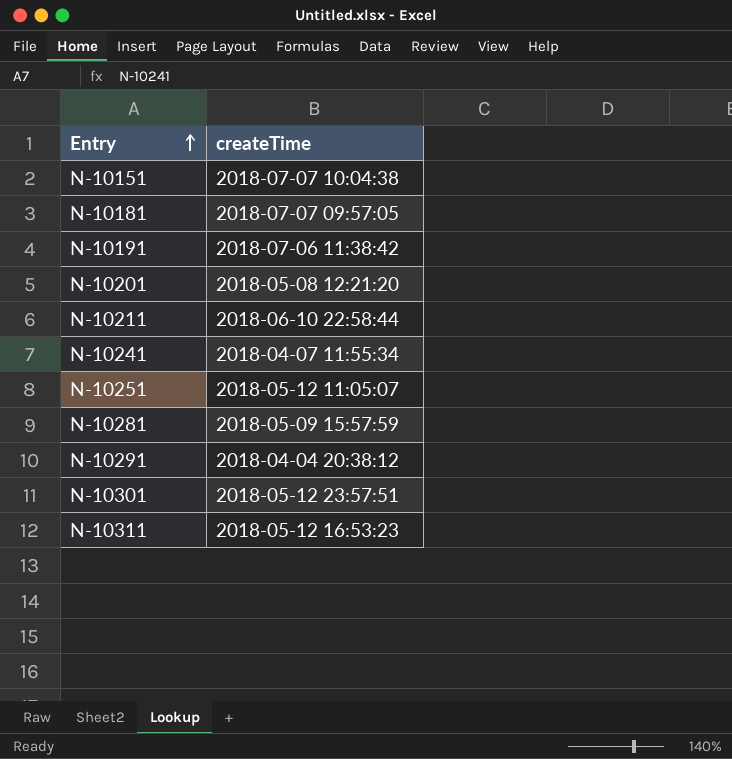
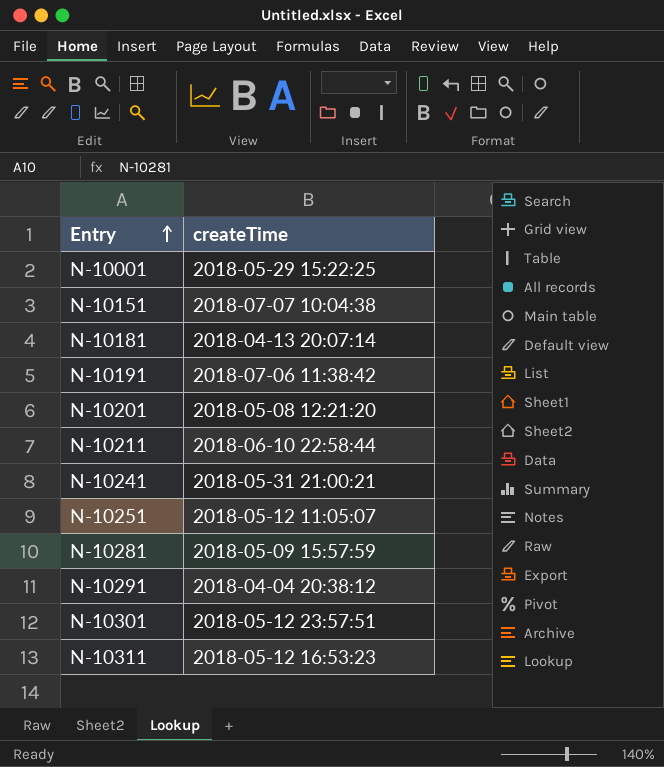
row N-10001: none -> 2018-05-29 15:22:25
N-10181 | createTime: 2018-07-07 09:57:05 -> 2018-04-13 20:07:14
N-10241 | createTime: 2018-04-07 11:55:34 -> 2018-05-31 21:00:21

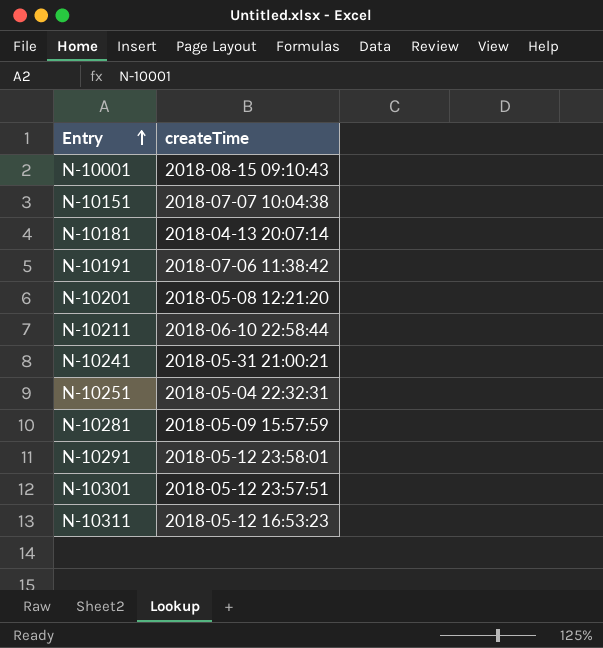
N-10001 | createTime: 2018-05-29 15:22:25 -> 2018-08-15 09:10:43
N-10251 | createTime: 2018-05-12 11:05:07 -> 2018-05-04 22:32:31
N-10291 | createTime: 2018-04-04 20:38:12 -> 2018-05-12 23:58:01

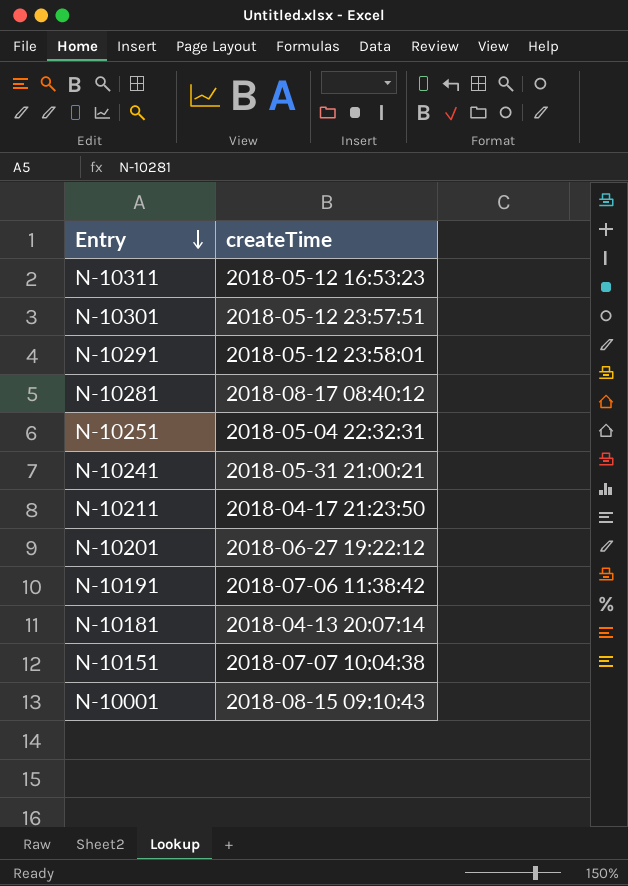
row order: Entry ascending -> Entry descending
N-10281 | createTime: 2018-05-09 15:57:59 -> 2018-08-17 08:40:12
N-10211 | createTime: 2018-06-10 22:58:44 -> 2018-04-17 21:23:50
N-10201 | createTime: 2018-05-08 12:21:20 -> 2018-06-27 19:22:12

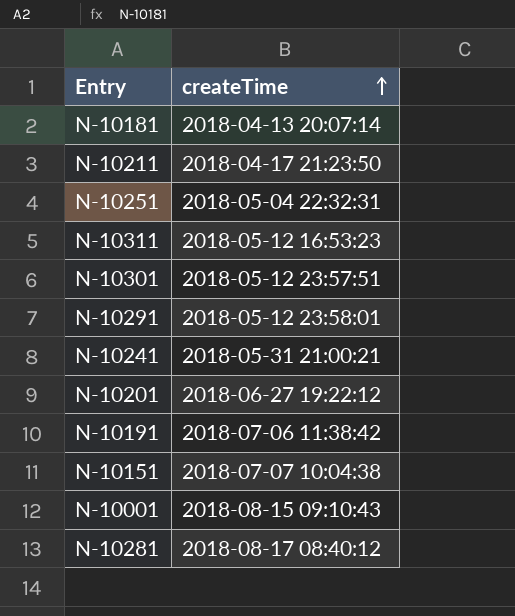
row order: Entry descending -> createTime ascending

